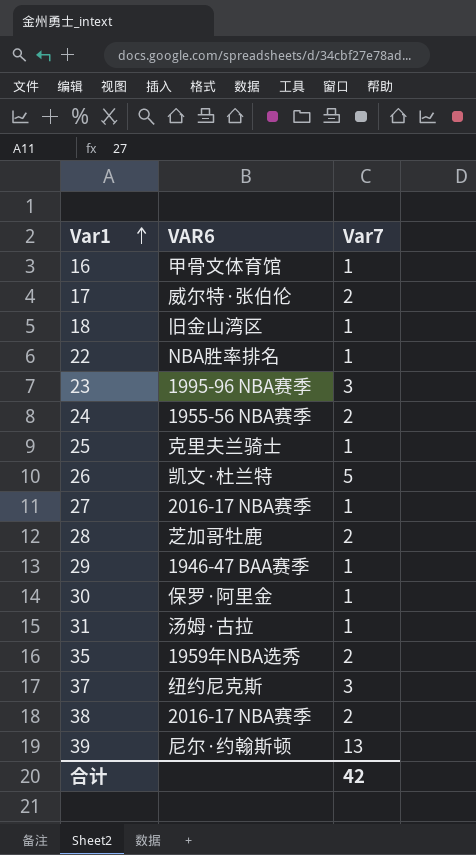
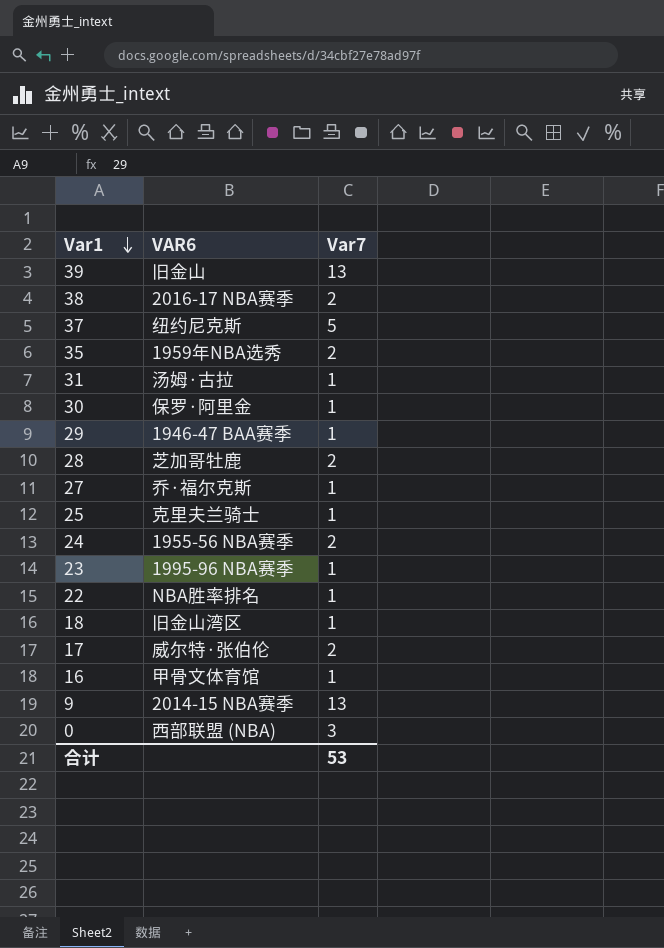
row order: Var1 ascending -> Var1 descending
row 26: 凯文·杜兰特 | 5 -> none
39 | VAR6: 尼尔·约翰斯顿 -> 旧金山
37 | Var7: 3 -> 5
27 | VAR6: 2016-17 NBA赛季 -> 乔·福尔克斯
23 | Var7: 3 -> 1
row 9: none -> 2014-15 NBA赛季 | 13
row 0: none -> 西部联盟 (NBA) | 3
合计 | Var7: 42 -> 53

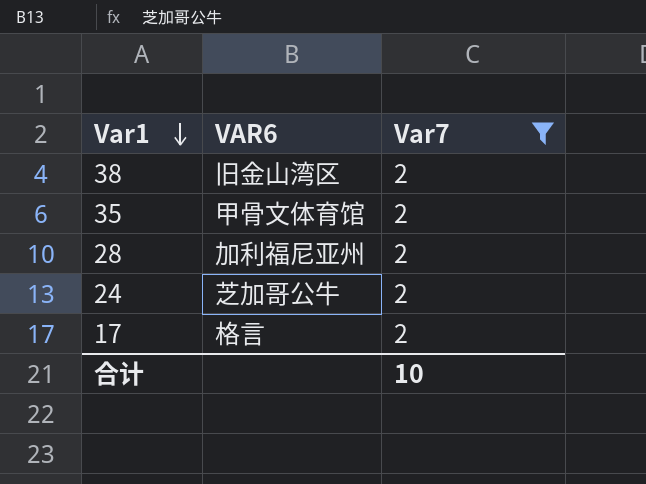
filter: none -> Var7 = 2
38 | VAR6: 2016-17 NBA赛季 -> 旧金山湾区
35 | VAR6: 1959年NBA选秀 -> 甲骨文体育馆
28 | VAR6: 芝加哥牡鹿 -> 加利福尼亚州
24 | VAR6: 1955-56 NBA赛季 -> 芝加哥公牛
17 | VAR6: 威尔特·张伯伦 -> 格言
合计 | Var7: 53 -> 10

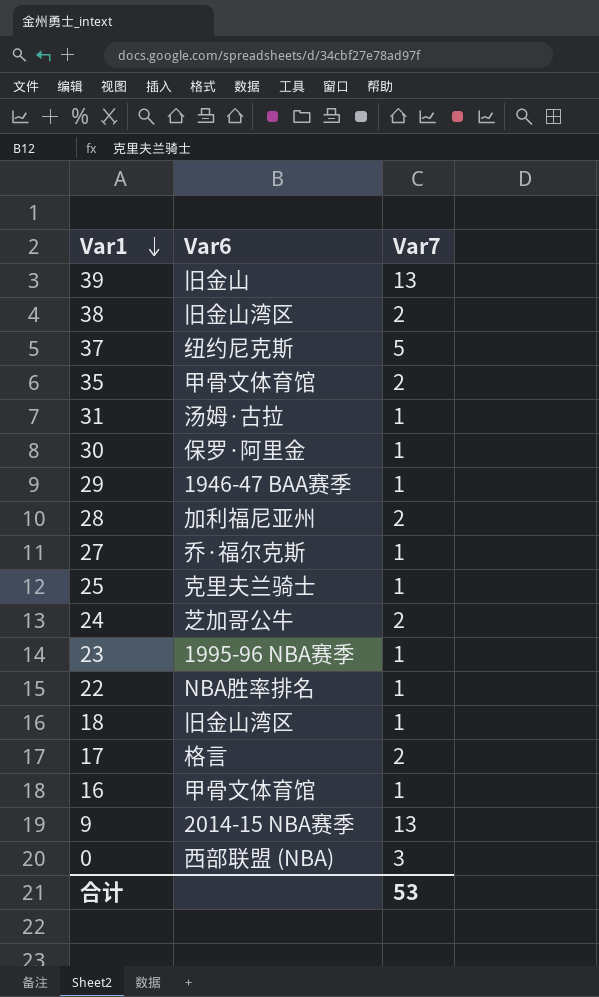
filter: Var7 = 2 -> none
column name: VAR6 -> Var6
合计 | Var7: 10 -> 53

